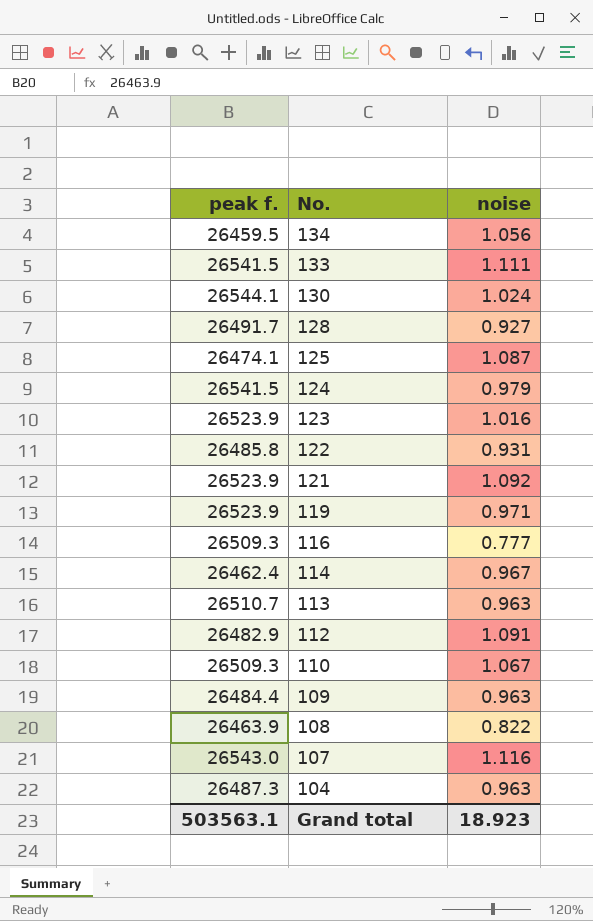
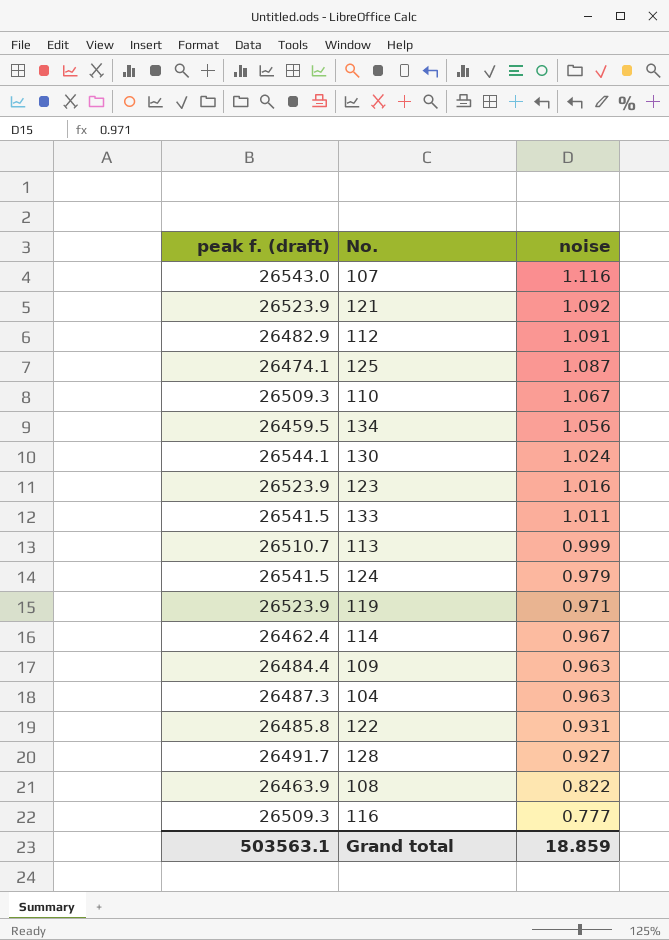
row order: No. descending -> noise descending
column name: peak f. -> peak f. (draft)
133 | noise: 1.111 -> 1.011
113 | noise: 0.963 -> 0.999
Grand total | noise: 18.923 -> 18.859

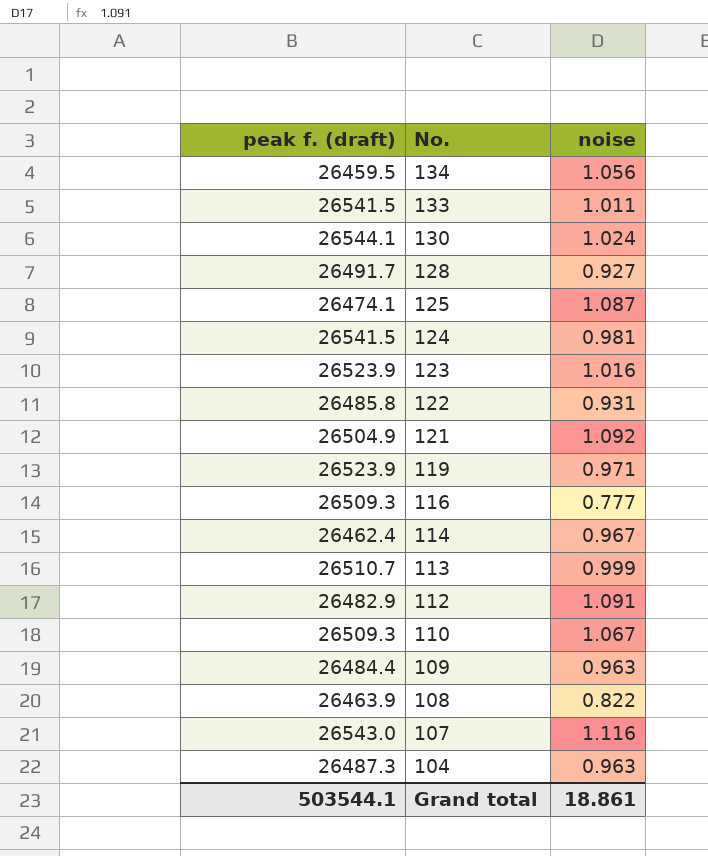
row order: noise descending -> No. descending
124 | noise: 0.979 -> 0.981
121 | peak f. (draft): 26523.9 -> 26504.9
Grand total | peak f. (draft): 503563.1 -> 503544.1
Grand total | noise: 18.859 -> 18.861

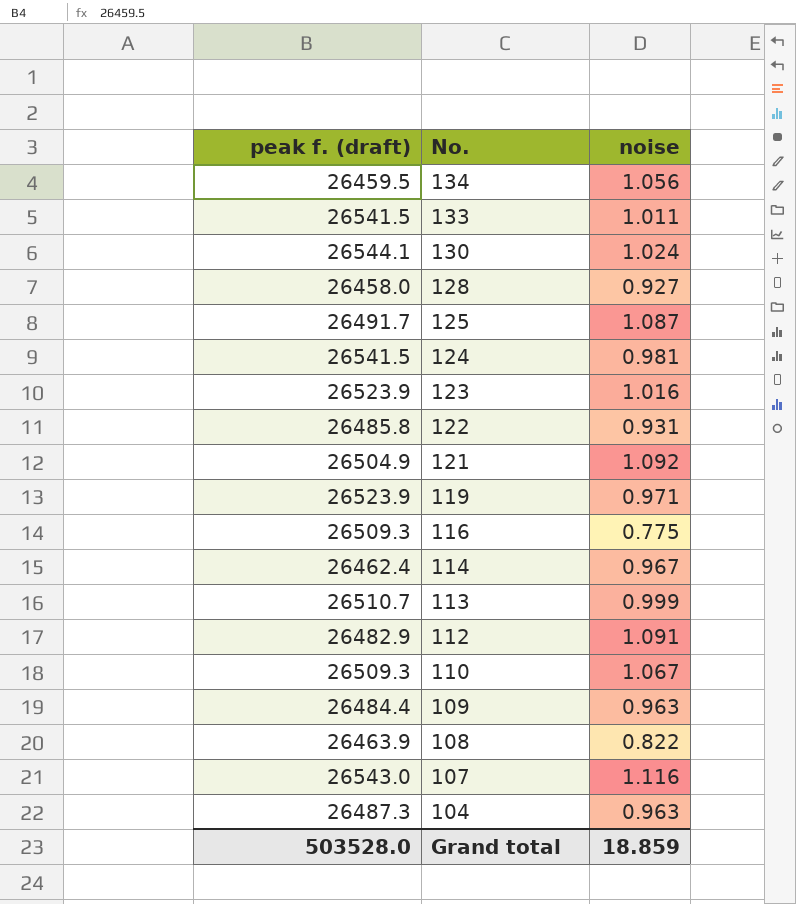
128 | peak f. (draft): 26491.7 -> 26458.0
125 | peak f. (draft): 26474.1 -> 26491.7
116 | noise: 0.777 -> 0.775
Grand total | peak f. (draft): 503544.1 -> 503528.0
Grand total | noise: 18.861 -> 18.859

